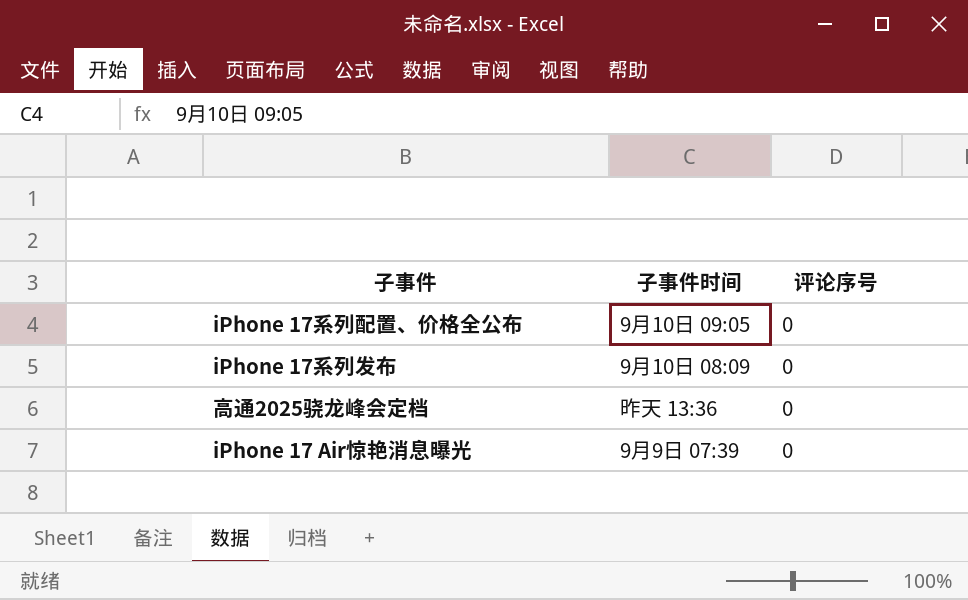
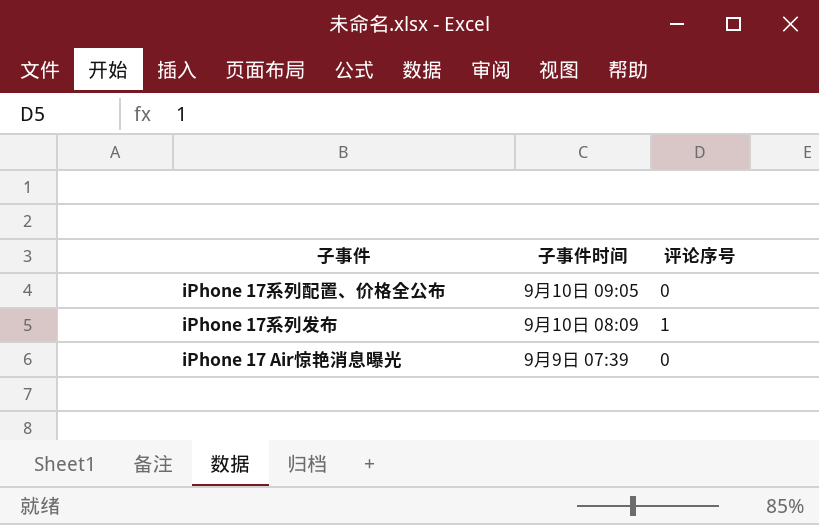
row 高通2025骁龙峰会定档: 昨天 13:36 | 0 -> none
iPhone 17系列发布 | 评论序号: 0 -> 1

